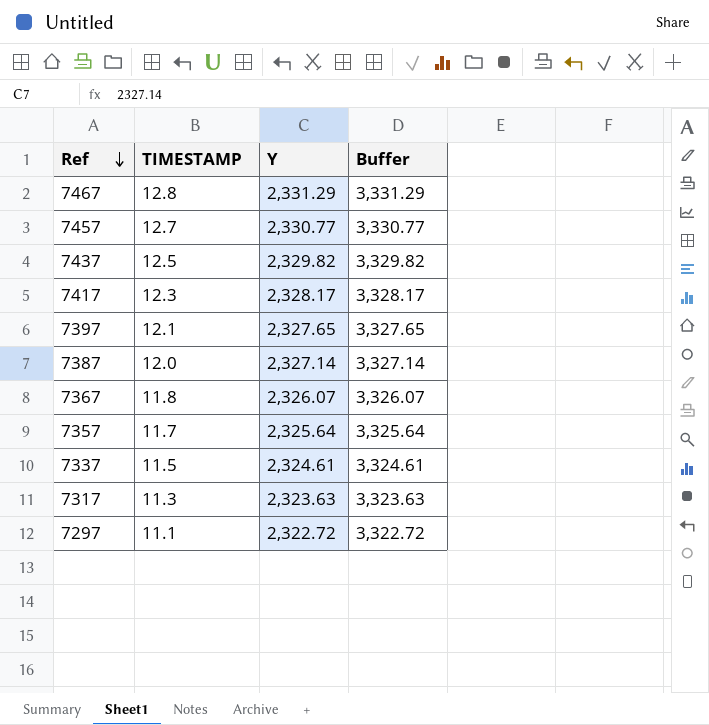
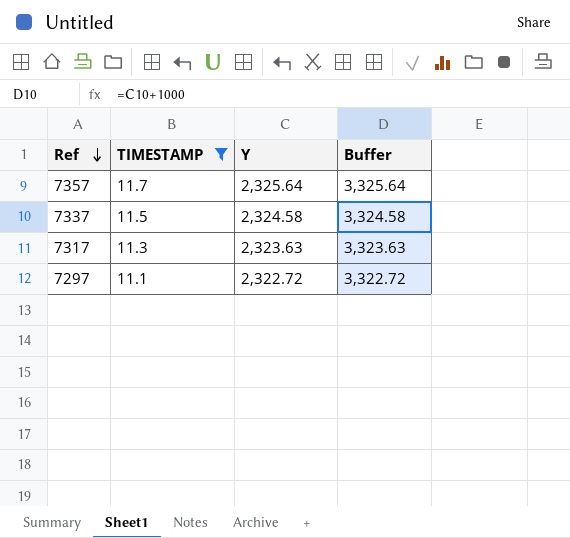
filter: none -> TIMESTAMP <= 11.7
7337 | Y: 2,324.61 -> 2,324.58
7337 | Buffer: 3,324.61 -> 3,324.58

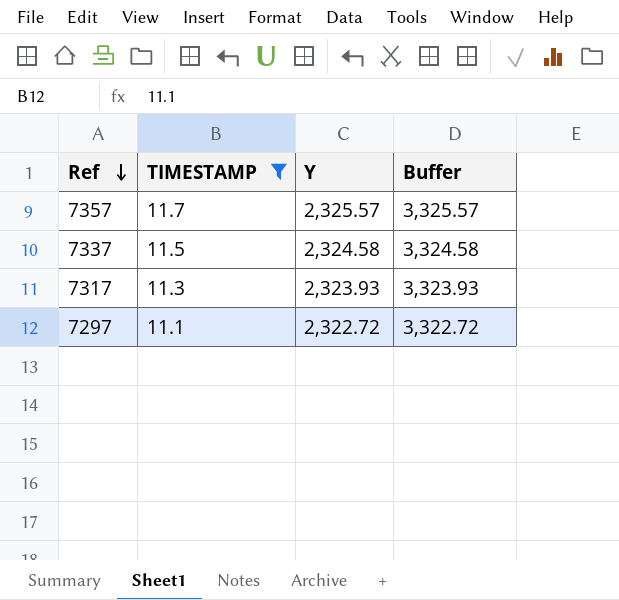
7357 | Y: 2,325.64 -> 2,325.57
7357 | Buffer: 3,325.64 -> 3,325.57
7317 | Y: 2,323.63 -> 2,323.93
7317 | Buffer: 3,323.63 -> 3,323.93

